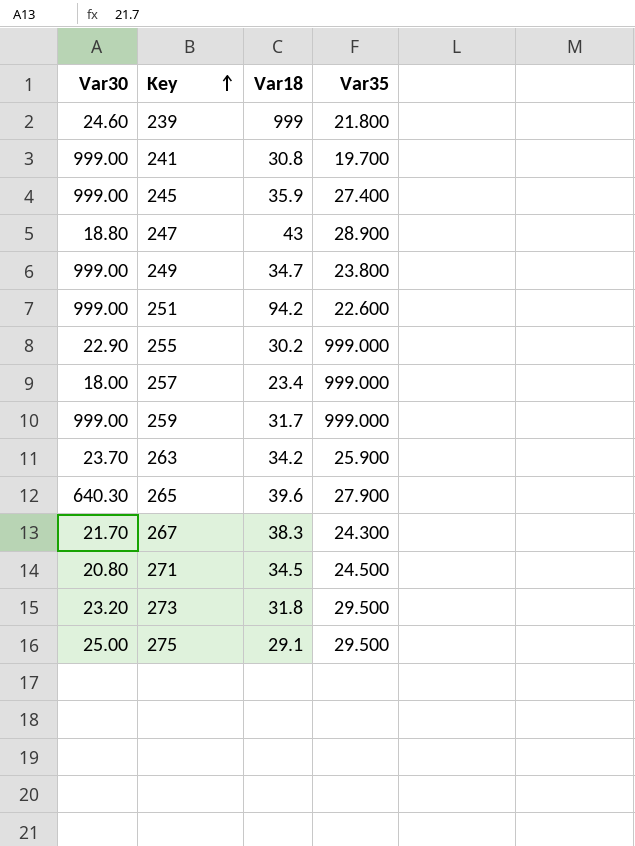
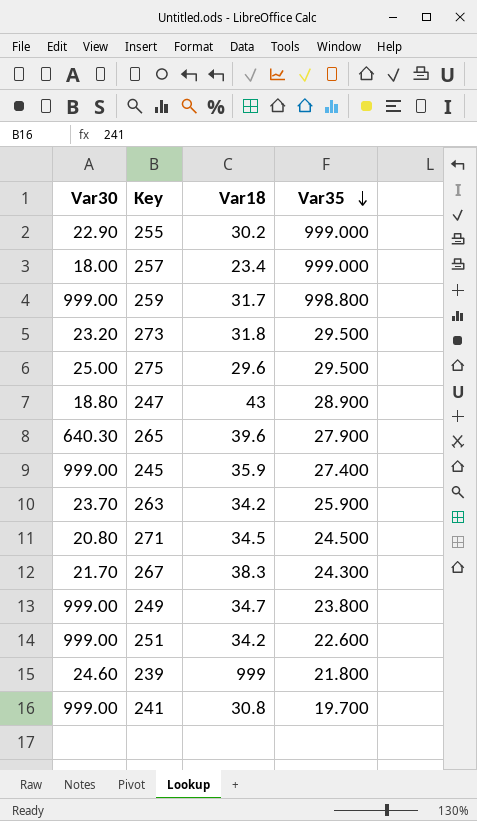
row order: Key ascending -> Var35 descending
259 | Var35: 999.000 -> 998.800
275 | Var18: 29.1 -> 29.6
251 | Var18: 94.2 -> 34.2

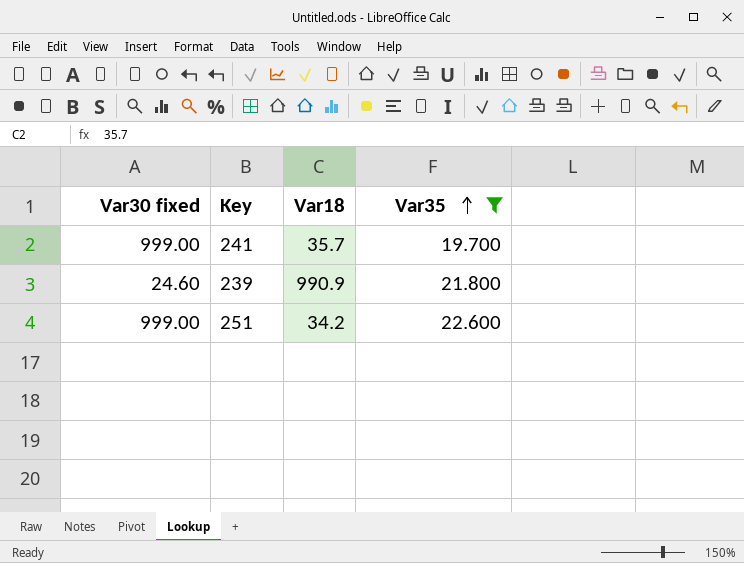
filter: none -> Var35 <= 22.600
row order: Var35 descending -> Var35 ascending
column name: Var30 -> Var30 fixed
241 | Var18: 30.8 -> 35.7
239 | Var18: 999 -> 990.9

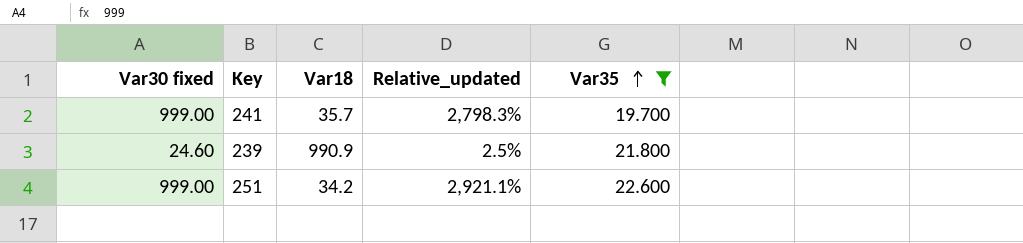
column Relative_updated | formula: none -> [Var30 fixed] / [Var18]

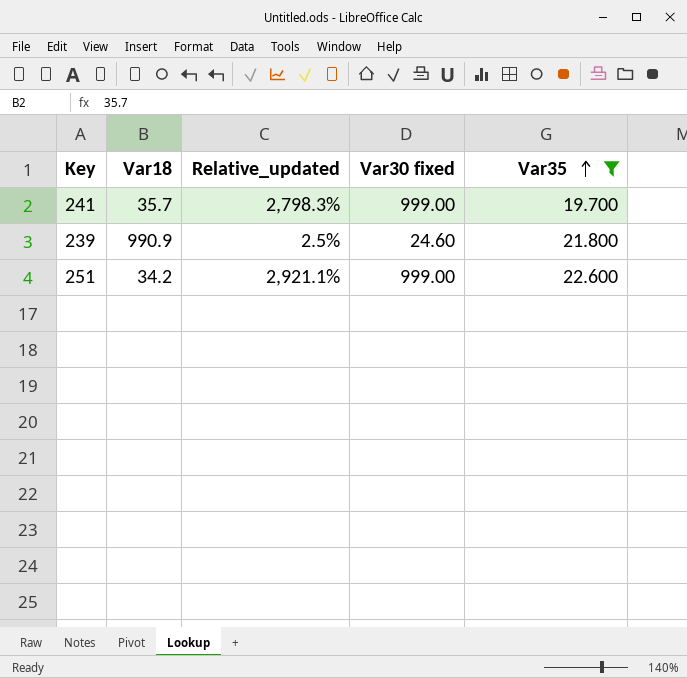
column Var30 fixed | position: 1 -> 4

